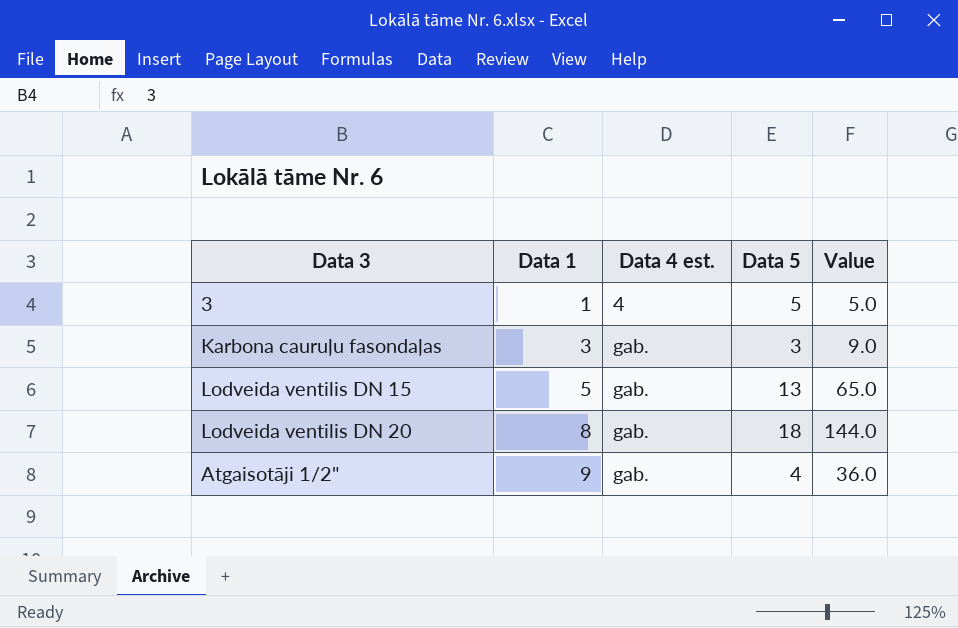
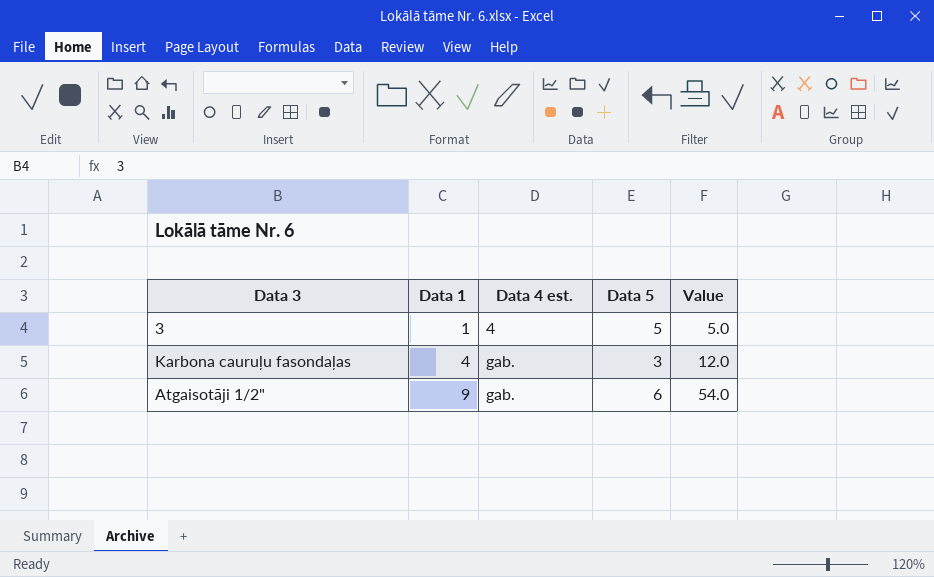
row Lodveida ventilis DN 15: 5 | gab. | 13 | 65.0 -> none
row Lodveida ventilis DN 20: 8 | gab. | 18 | 144.0 -> none
Karbona cauruļu fasondaļas | Data 1: 3 -> 4
Karbona cauruļu fasondaļas | Value: 9.0 -> 12.0
Atgaisotāji 1/2" | Data 5: 4 -> 6
Atgaisotāji 1/2" | Value: 36.0 -> 54.0

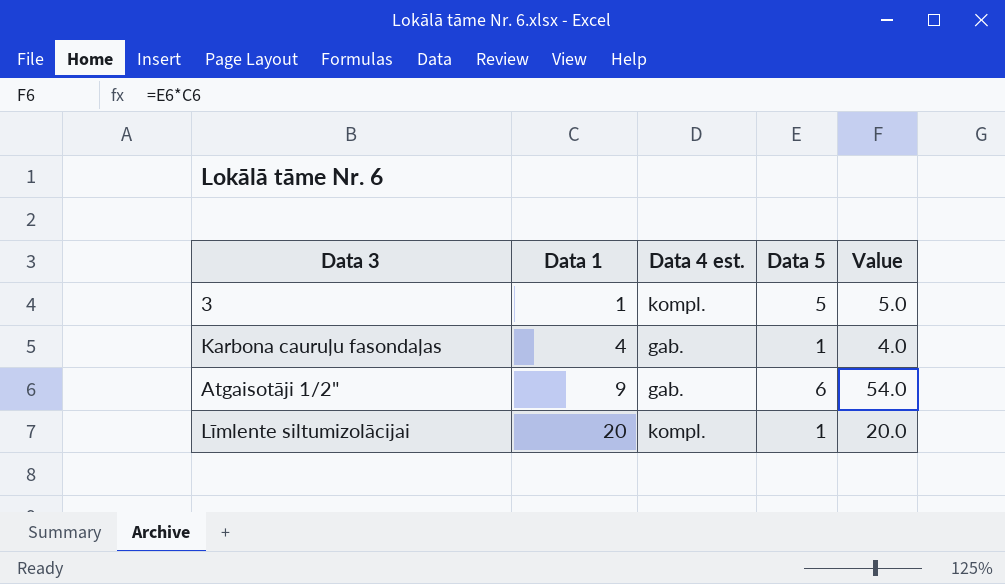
3 | Data 4 est.: 4 -> kompl.
Karbona cauruļu fasondaļas | Data 5: 3 -> 1
Karbona cauruļu fasondaļas | Value: 12.0 -> 4.0
row Līmlente siltumizolācijai: none -> 20 | kompl. | 1 | 20.0

